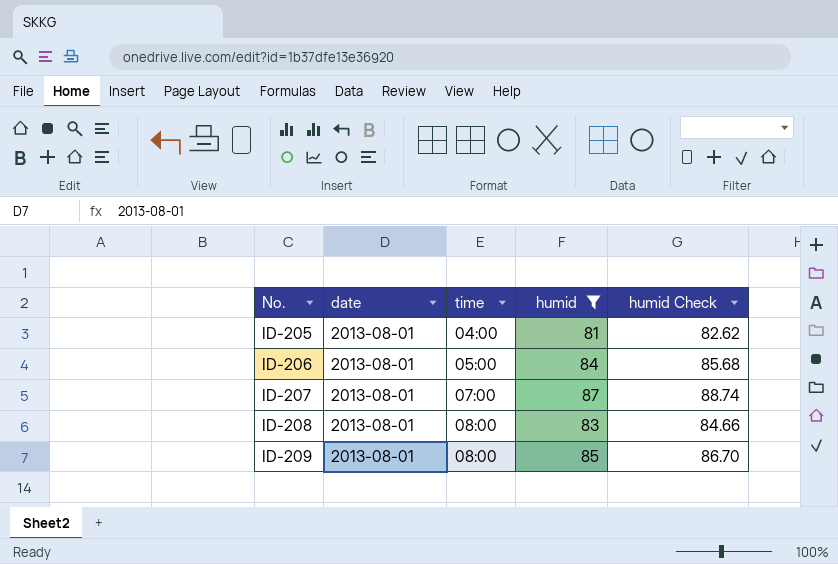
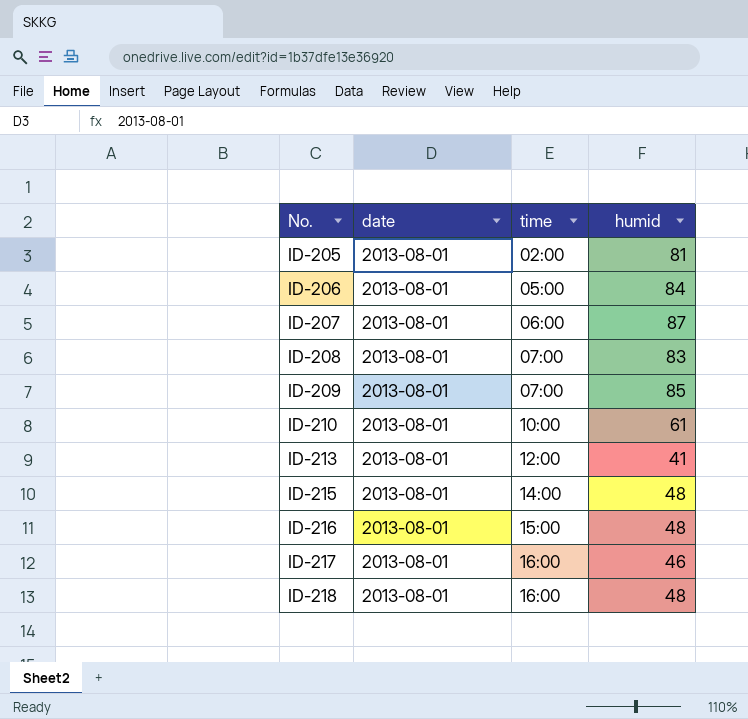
filter: humid >= 81 -> none
column humid Check | formula: [humid] * 1.02 -> none
ID-205 | time: 04:00 -> 02:00
ID-207 | time: 07:00 -> 06:00
ID-208 | time: 08:00 -> 07:00
ID-209 | time: 08:00 -> 07:00

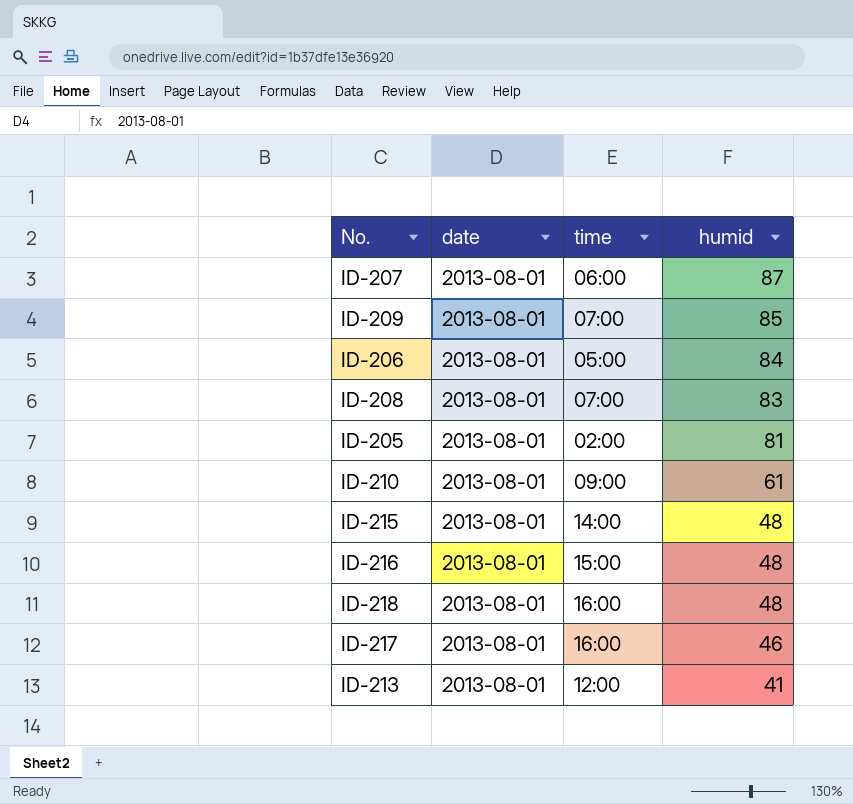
row order: No. ascending -> humid descending
ID-210 | time: 10:00 -> 09:00

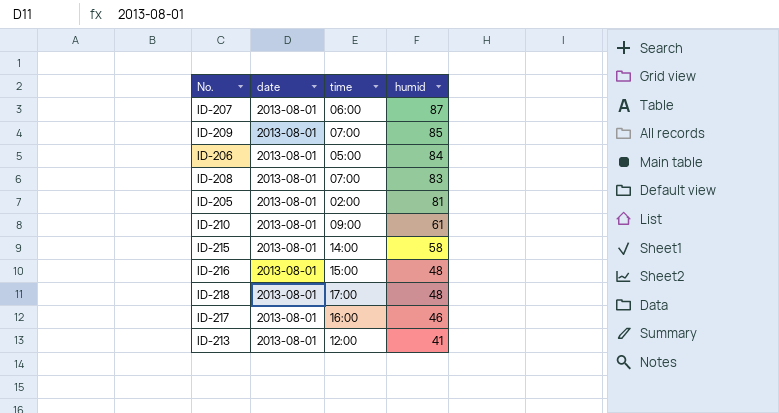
ID-215 | humid: 48 -> 58
ID-218 | time: 16:00 -> 17:00

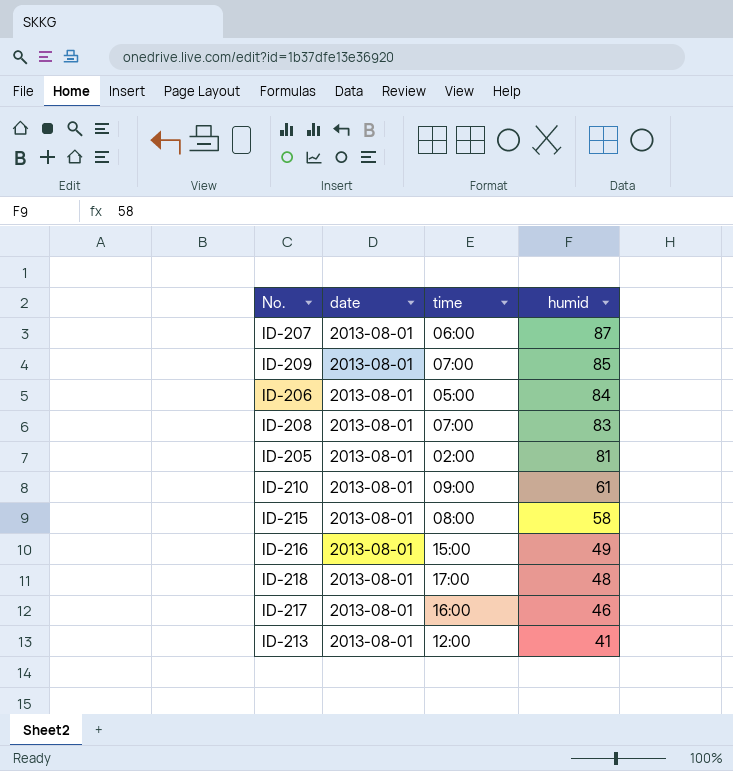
ID-215 | time: 14:00 -> 08:00
ID-216 | humid: 48 -> 49

